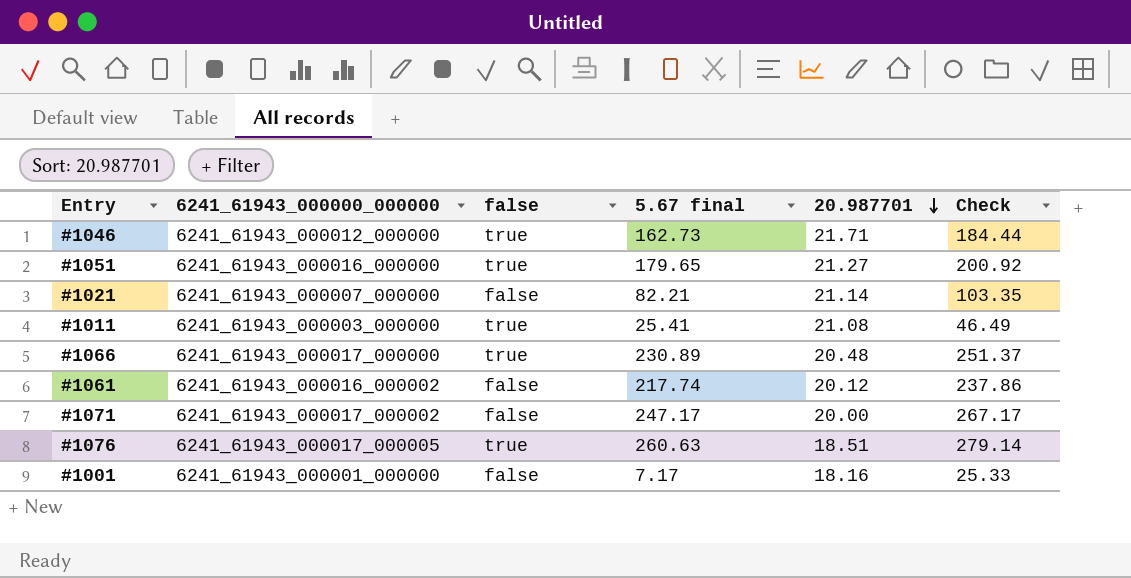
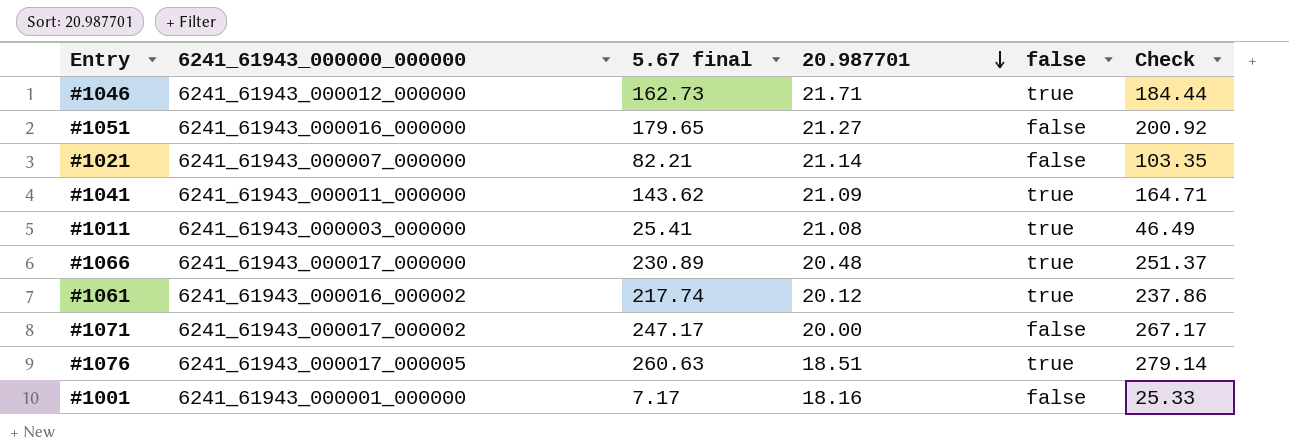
column false | position: 3 -> 5
#1051 | false: true -> false
row #1041: none -> 6241_61943_000011_000000 | 143.62 | 21.09 | true | 164.71
#1061 | false: false -> true

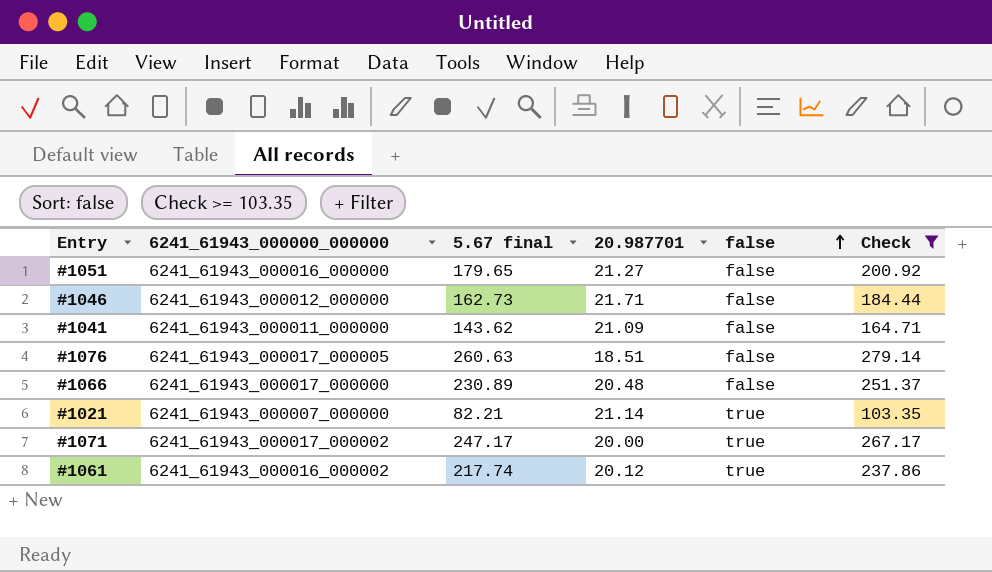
filter: none -> Check >= 103.35
row order: 20.987701 descending -> false ascending
#1046 | false: true -> false
#1041 | false: true -> false
#1076 | false: true -> false
#1066 | false: true -> false
#1021 | false: false -> true
#1071 | false: false -> true

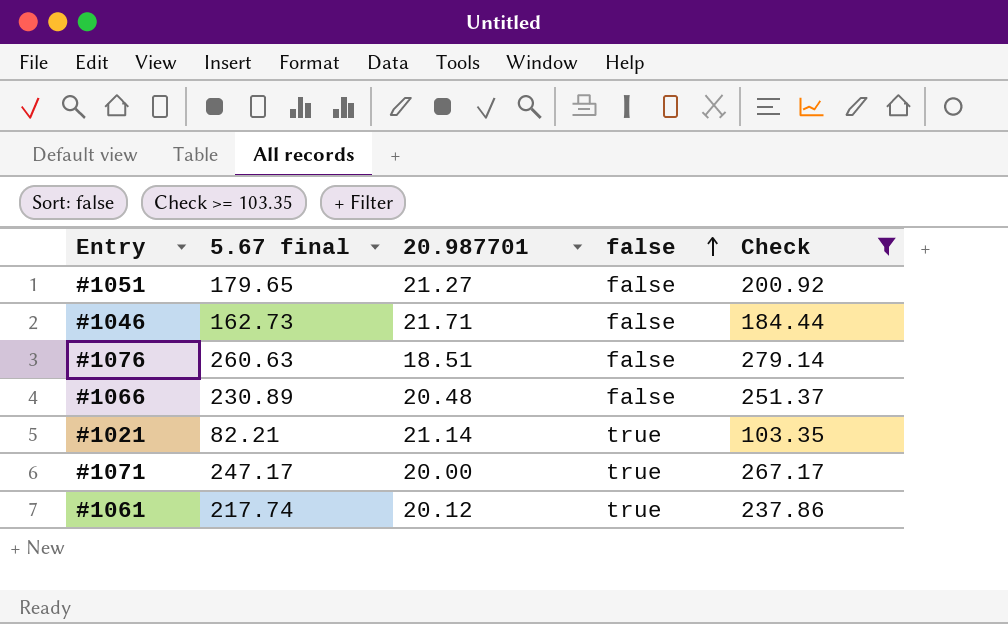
column 6241_61943_000000_000000 | position: 2 -> none
row #1041: 6241_61943_000011_000000 | 143.62 | 21.09 | false | 164.71 -> none

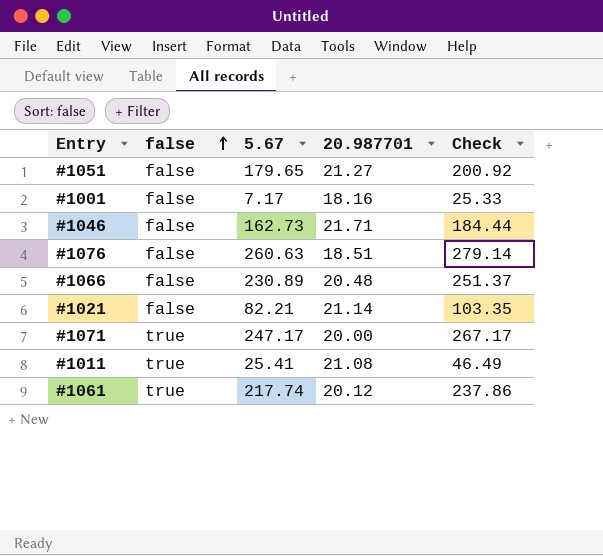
filter: Check >= 103.35 -> none
column false | position: 4 -> 2
column name: 5.67 final -> 5.67
#1021 | false: true -> false

